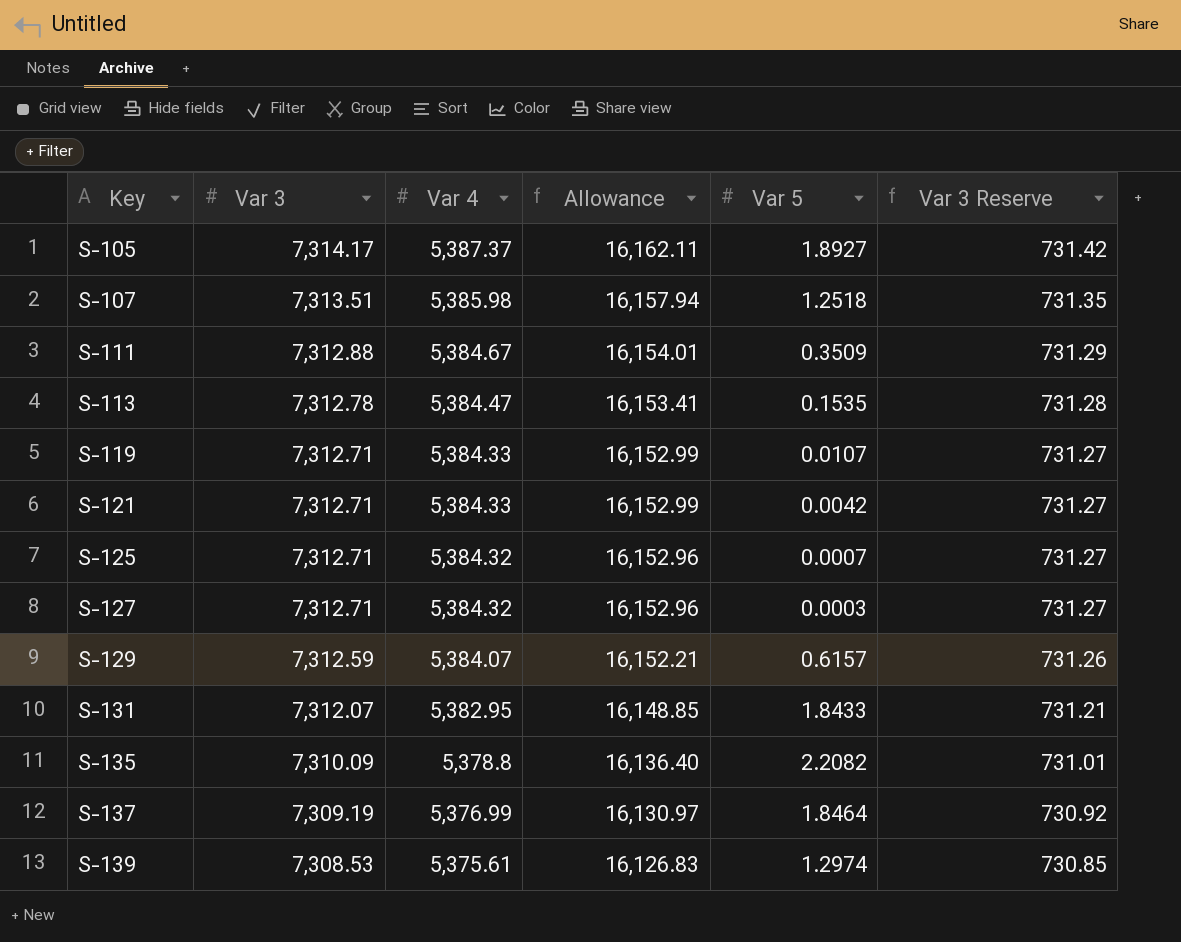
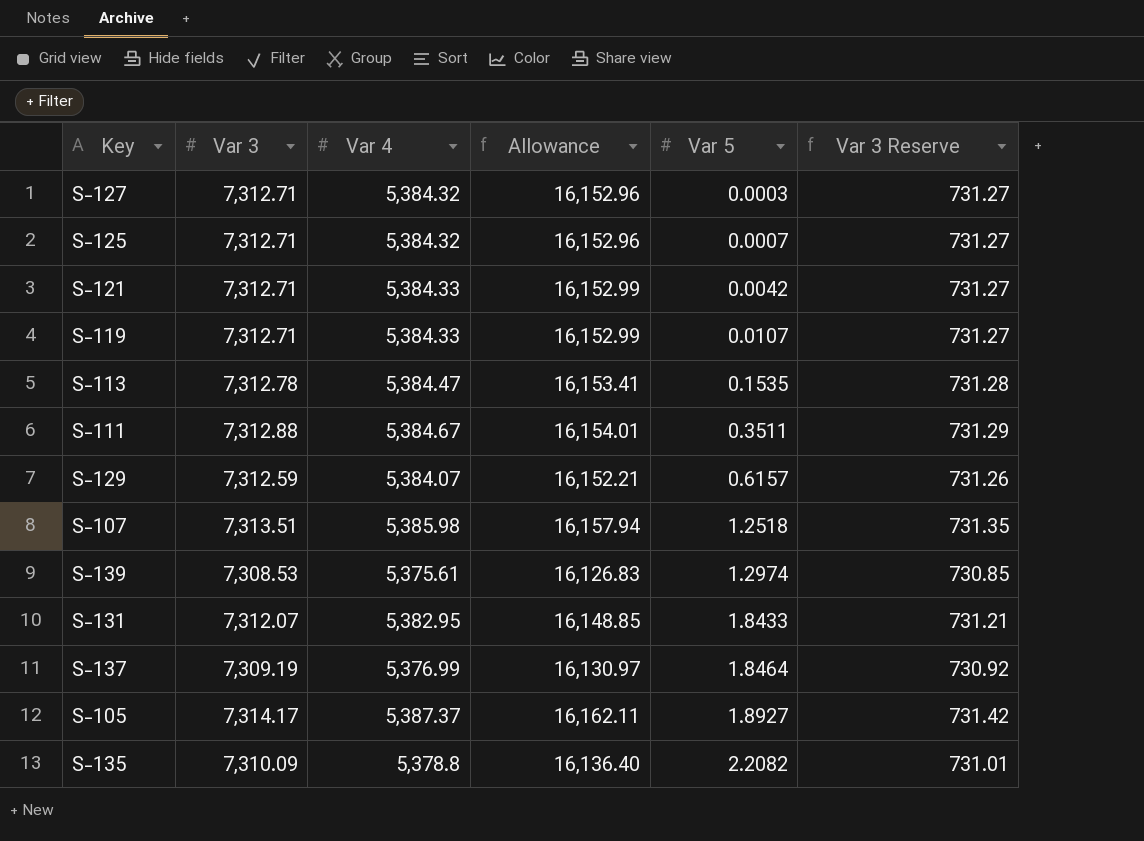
row order: Key ascending -> Var 5 ascending
S-111 | Var 5: 0.3509 -> 0.3511

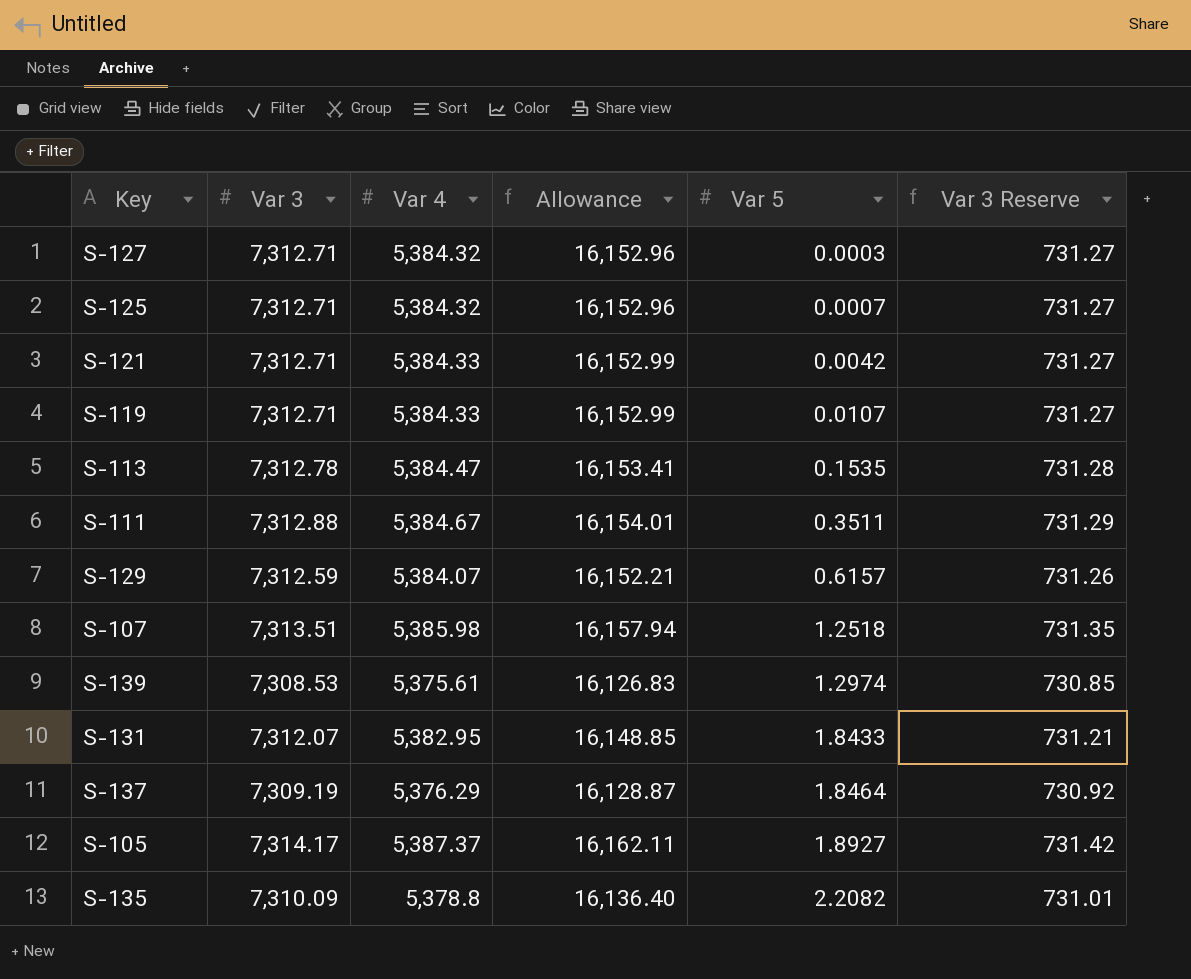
S-137 | Var 4: 5,376.99 -> 5,376.29
S-137 | Allowance: 16,130.97 -> 16,128.87

